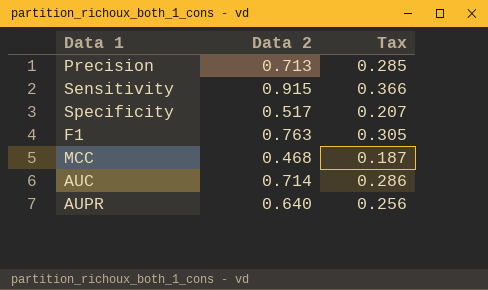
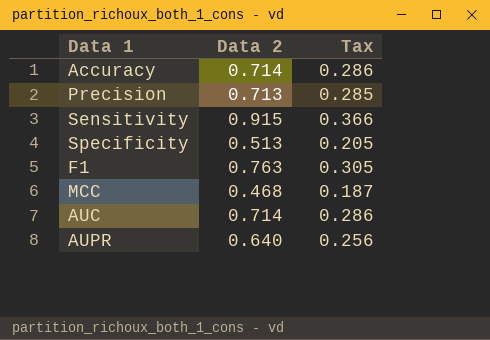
row Accuracy: none -> 0.714 | 0.286
Specificity | Data 2: 0.517 -> 0.513
Specificity | Tax: 0.207 -> 0.205

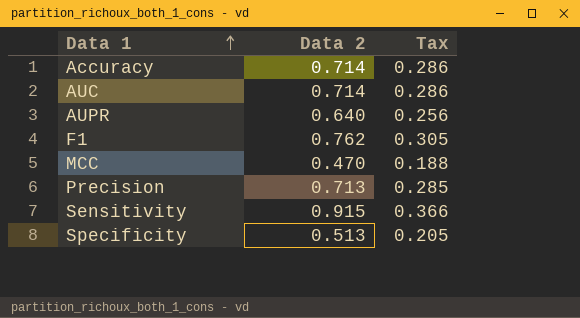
row order: none -> Data 1 ascending
F1 | Data 2: 0.763 -> 0.762
MCC | Data 2: 0.468 -> 0.470
MCC | Tax: 0.187 -> 0.188

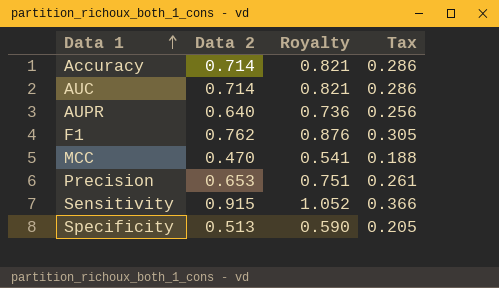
column Royalty | formula: none -> [Data 2] * 1.15
Precision | Data 2: 0.713 -> 0.653
Precision | Tax: 0.285 -> 0.261

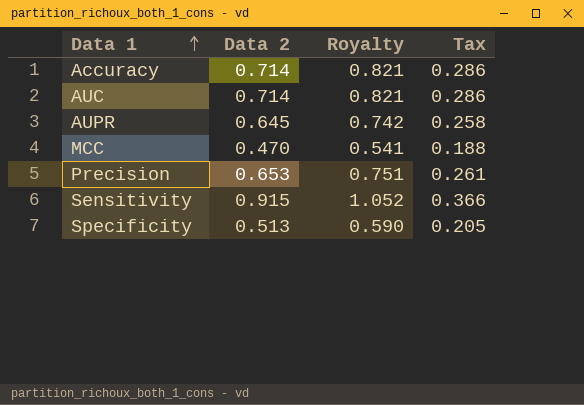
row F1: 0.762 | 0.876 | 0.305 -> none
AUPR | Data 2: 0.640 -> 0.645
AUPR | Royalty: 0.736 -> 0.742
AUPR | Tax: 0.256 -> 0.258

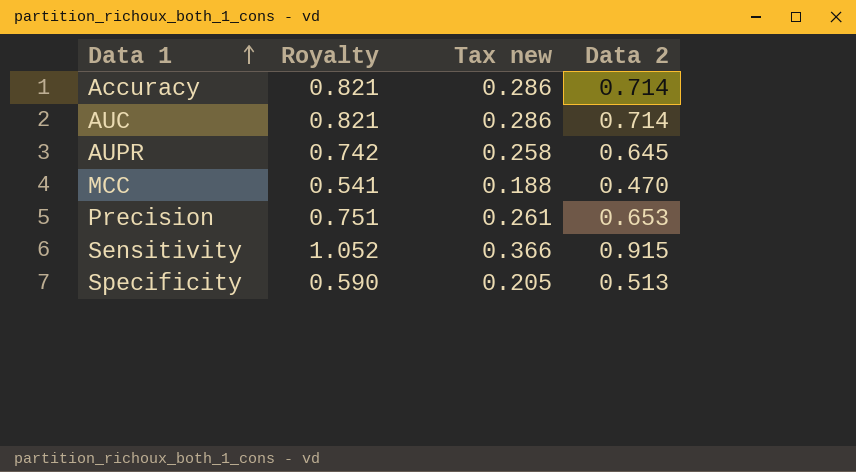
column name: Tax -> Tax new
column Data 2 | position: 2 -> 4

